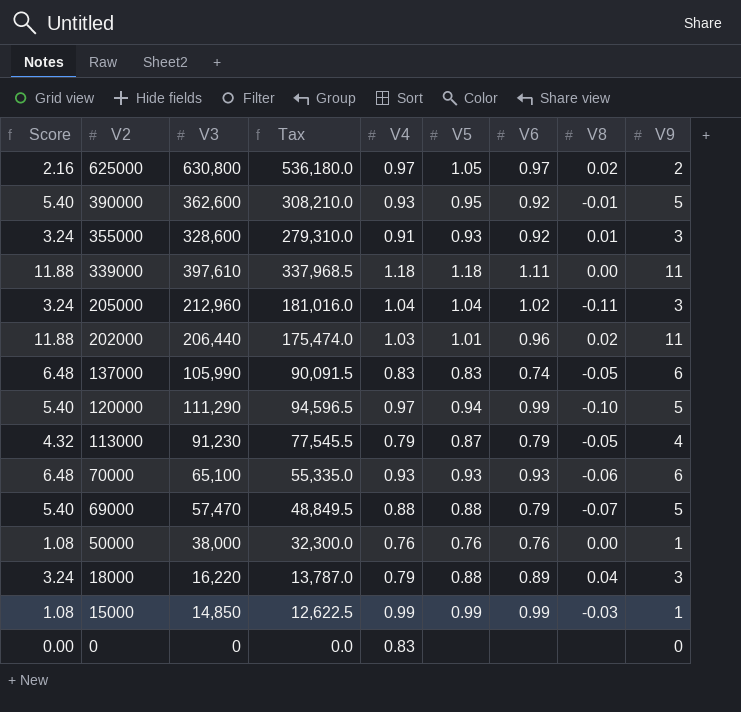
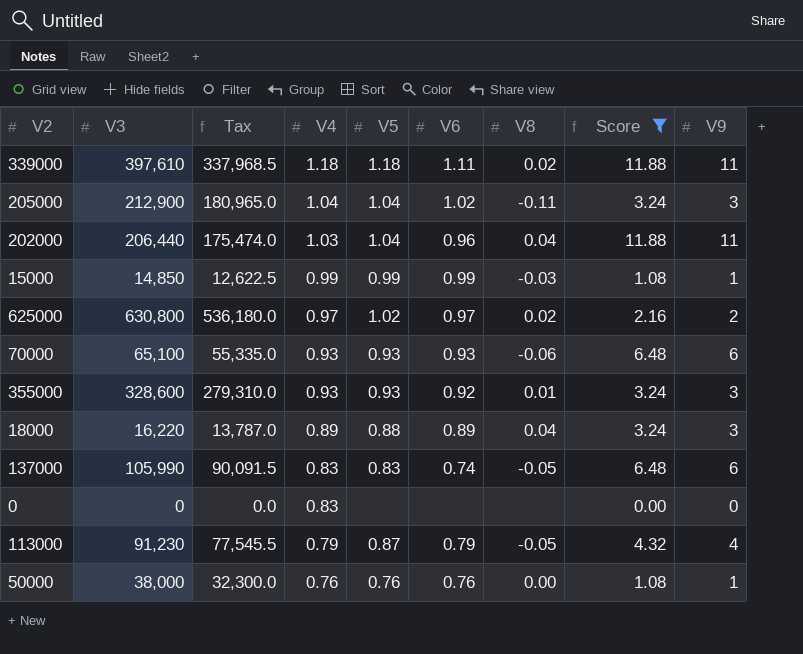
filter: none -> Score != 5.40
row order: V2 descending -> V4 descending
column Score | position: 1 -> 8
339000 | V8: 0.00 -> 0.02
205000 | V3: 212,960 -> 212,900
205000 | Tax: 181,016.0 -> 180,965.0
202000 | V5: 1.01 -> 1.04
202000 | V8: 0.02 -> 0.04
625000 | V5: 1.05 -> 1.02
355000 | V4: 0.91 -> 0.93
18000 | V4: 0.79 -> 0.89

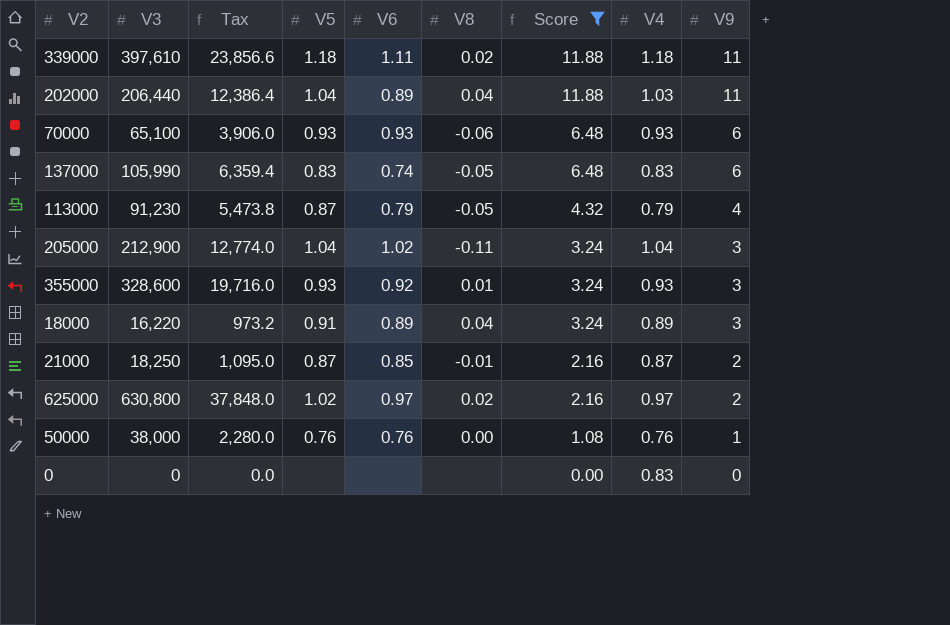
row order: V4 descending -> Score descending
column Tax | formula: [V3] * 0.85 -> [V3] * 0.06
column V4 | position: 4 -> 8
row 15000: 14,850 | 12,622.5 | 0.99 | 0.99 | 0.99 | -0.03 | 1.08 | 1 -> none
202000 | V6: 0.96 -> 0.89
18000 | V5: 0.88 -> 0.91
row 21000: none -> 18,250 | 1,095.0 | 0.87 | 0.85 | -0.01 | 2.16 | 0.87 | 2

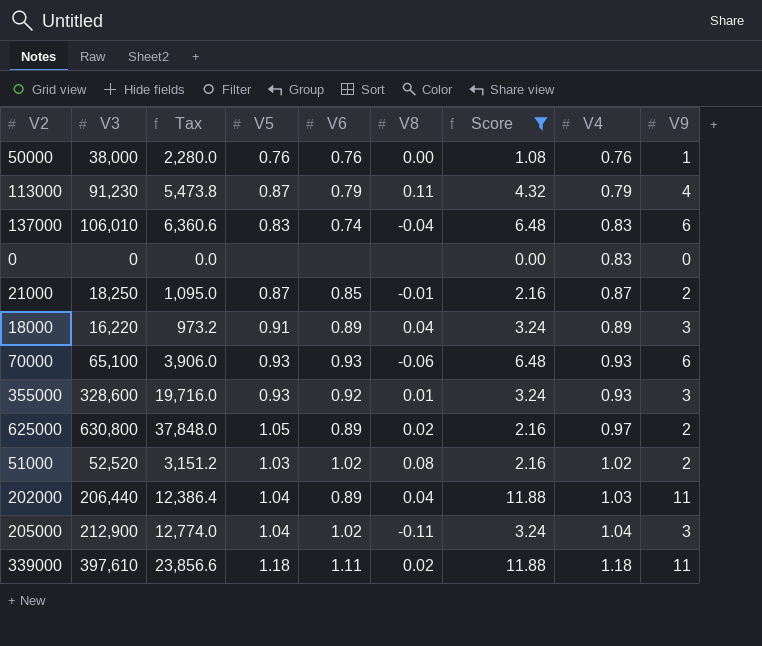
row order: Score descending -> V4 ascending
113000 | V8: -0.05 -> 0.11
137000 | V3: 105,990 -> 106,010
137000 | Tax: 6,359.4 -> 6,360.6
137000 | V8: -0.05 -> -0.04
625000 | V5: 1.02 -> 1.05
625000 | V6: 0.97 -> 0.89
row 51000: none -> 52,520 | 3,151.2 | 1.03 | 1.02 | 0.08 | 2.16 | 1.02 | 2

